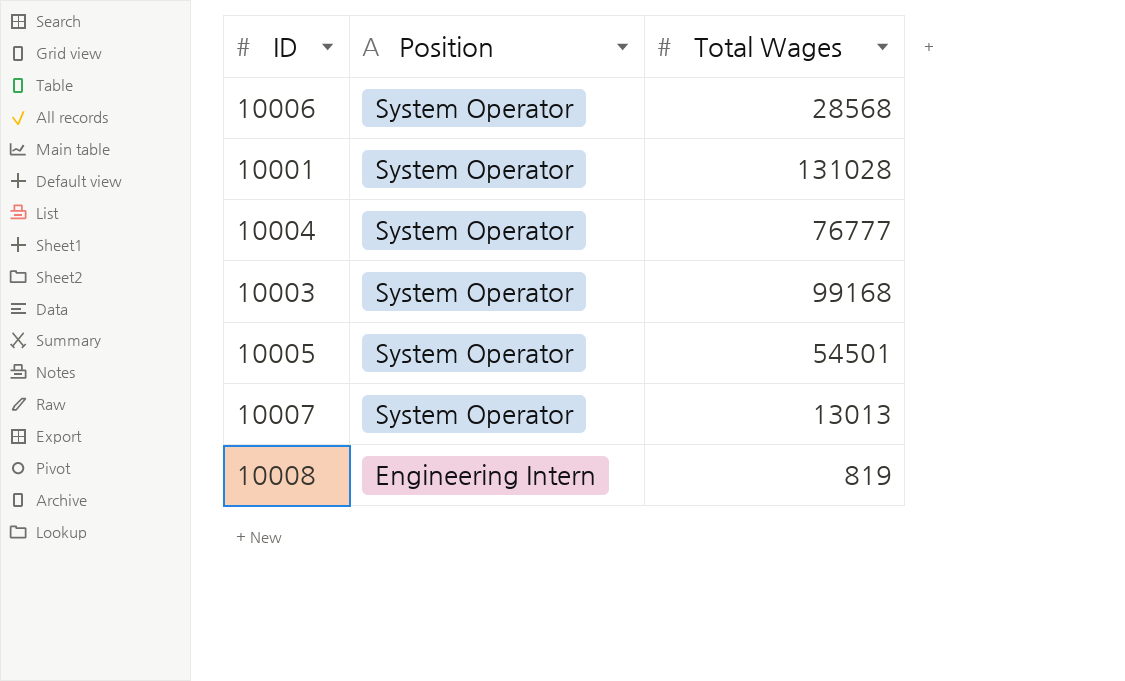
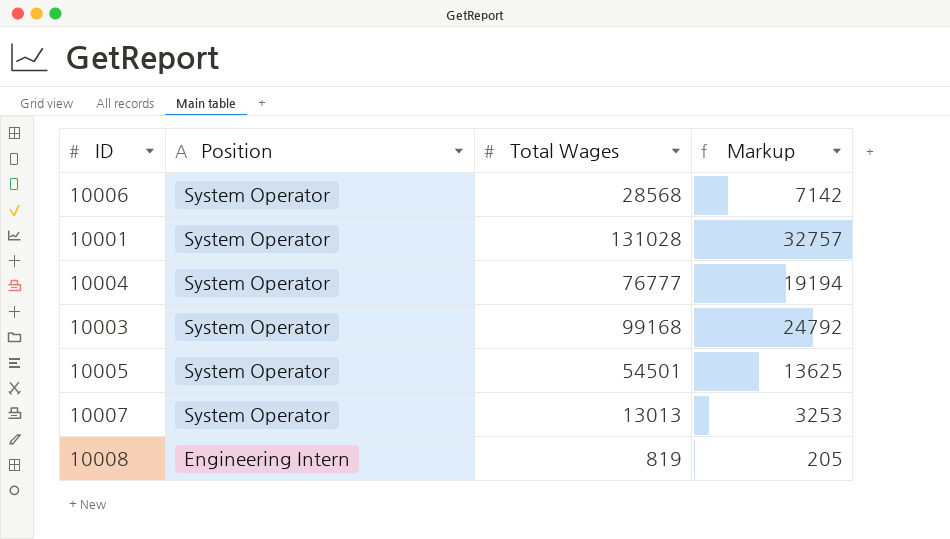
column Markup | formula: none -> [Total Wages] * 0.25

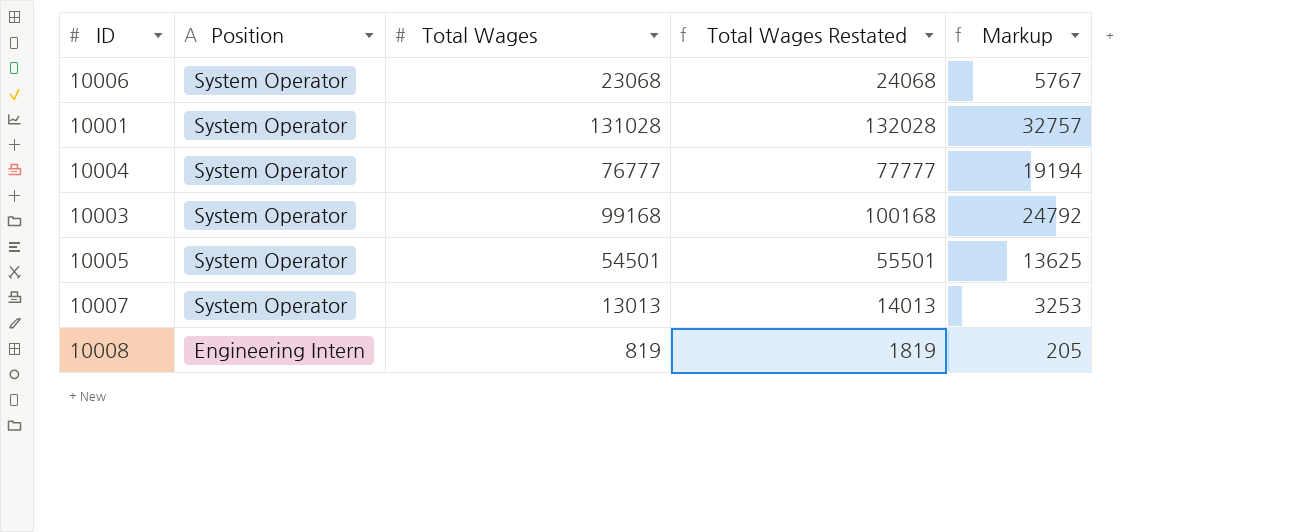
column Total Wages Restated | formula: none -> [Total Wages] + 1000
10006 | Total Wages: 28568 -> 23068
10006 | Markup: 7142 -> 5767

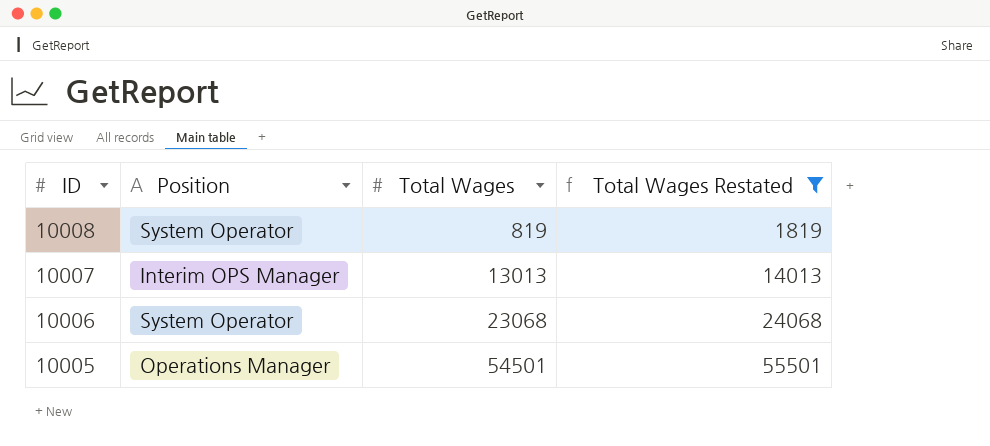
filter: none -> Total Wages Restated <= 55501
row order: Position descending -> ID descending
column Markup | formula: [Total Wages] * 0.25 -> none
10008 | Position: Engineering Intern -> System Operator
10007 | Position: System Operator -> Interim OPS Manager
10005 | Position: System Operator -> Operations Manager

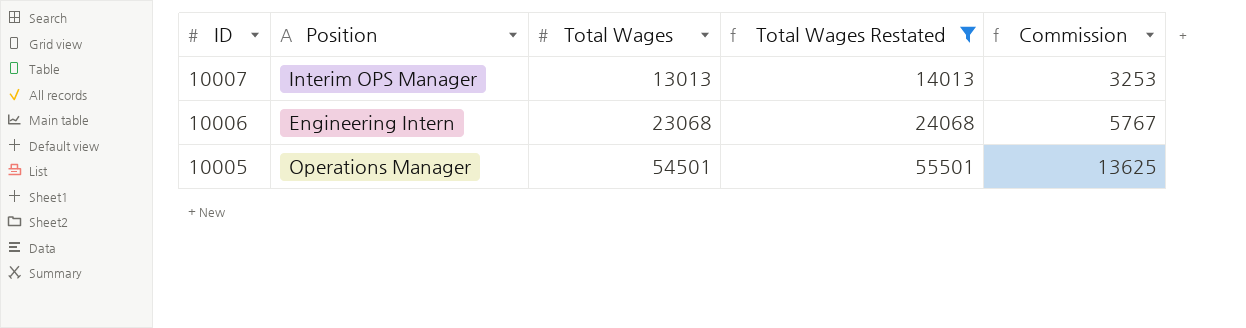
column Commission | formula: none -> [Total Wages] * 0.25
row 10008: System Operator | 819 | 1819 -> none
10006 | Position: System Operator -> Engineering Intern

